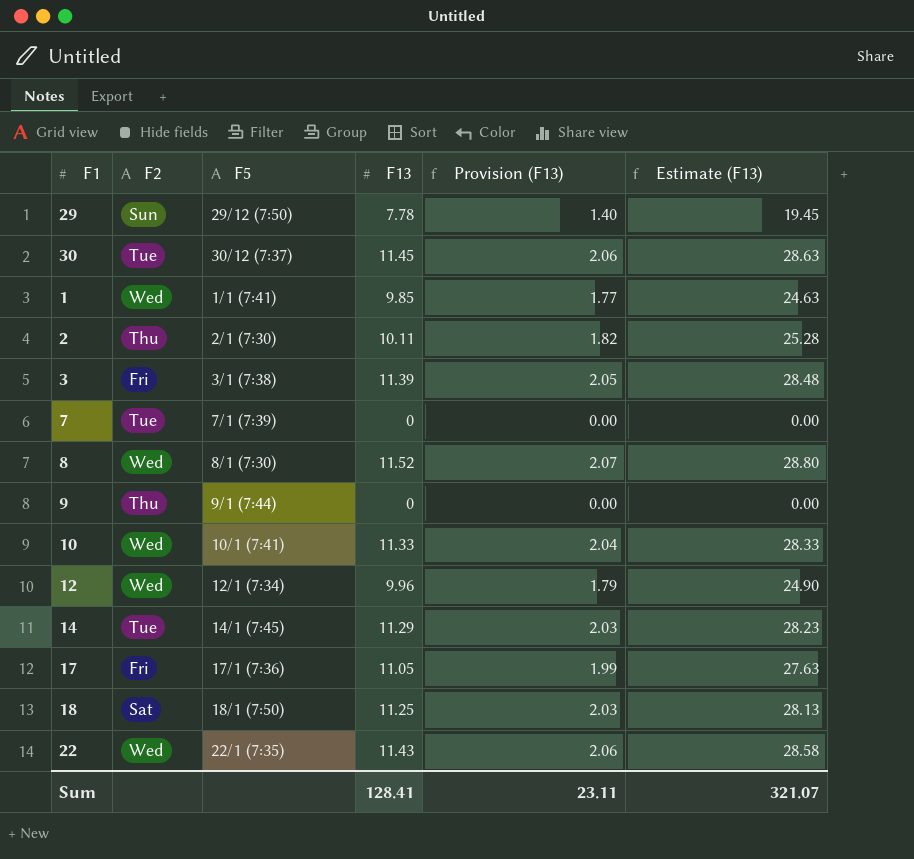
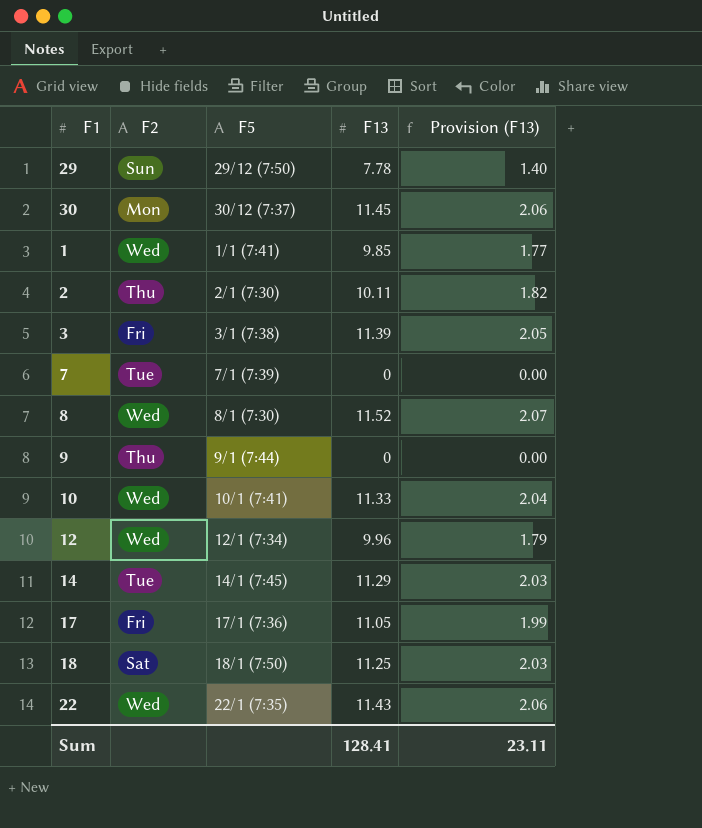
column Estimate (F13) | formula: [F13] * 2.5 -> none
30 | F2: Tue -> Mon

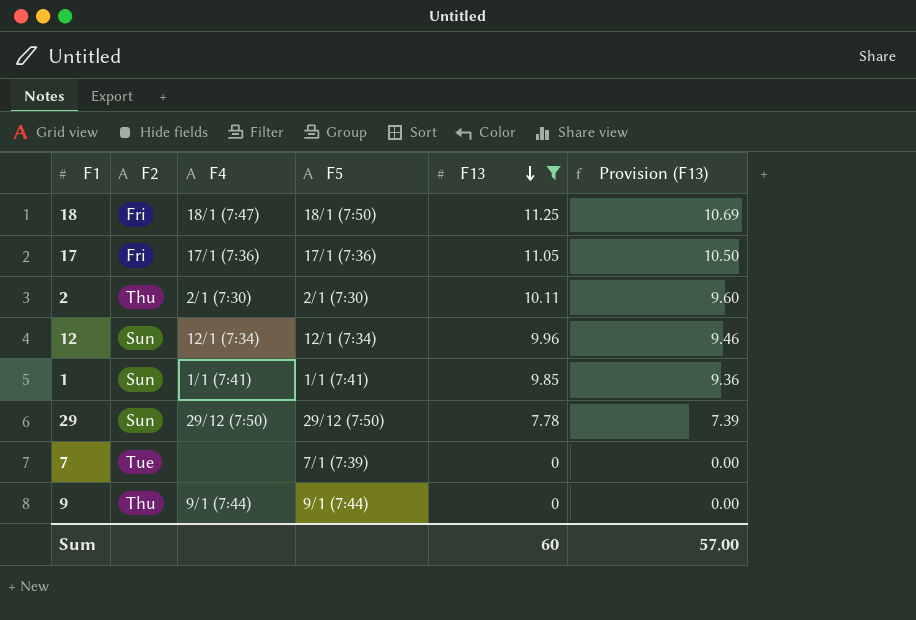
filter: none -> F13 <= 11.25
row order: none -> F13 descending
column F4 | position: none -> 3
column Provision (F13) | formula: [F13] * 0.18 -> [F13] * 0.95
18 | F2: Sat -> Fri
12 | F2: Wed -> Sun
1 | F2: Wed -> Sun
Sum | F13: 128.41 -> 60
Sum | Provision (F13): 23.11 -> 57.00

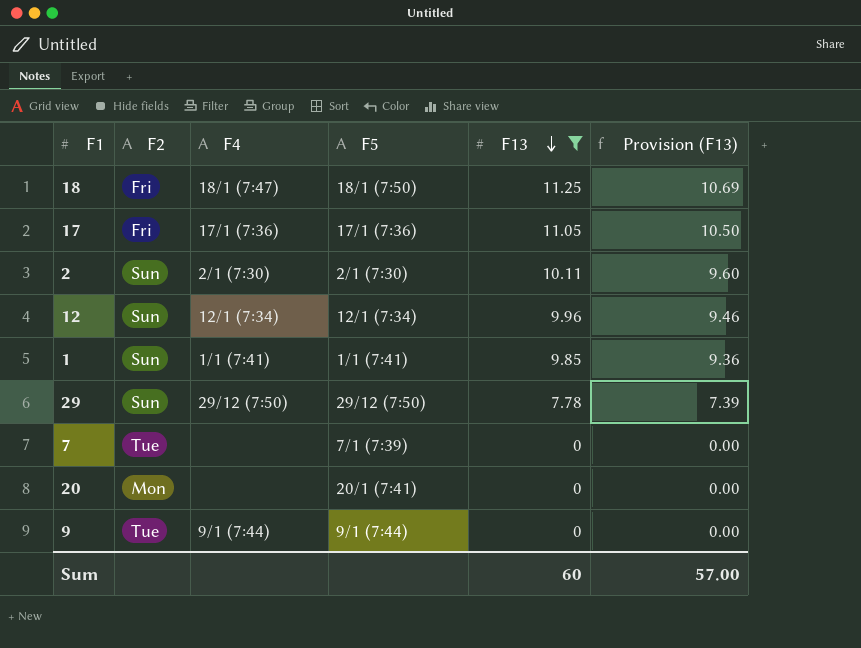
2 | F2: Thu -> Sun
row 20: none -> Mon | none | 20/1 (7:41) | 0 | 0.00
9 | F2: Thu -> Tue

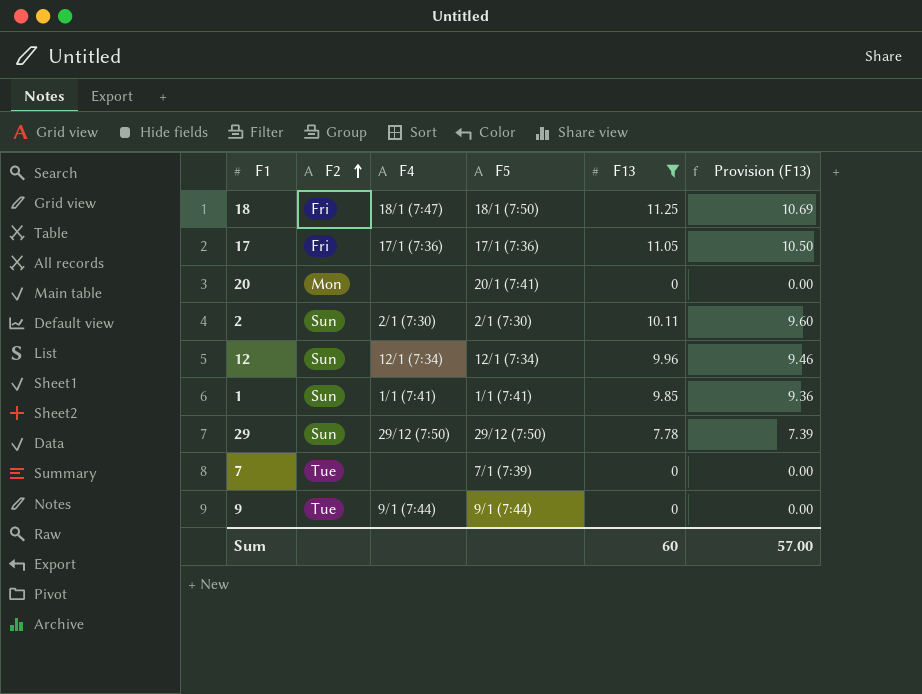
row order: F13 descending -> F2 ascending

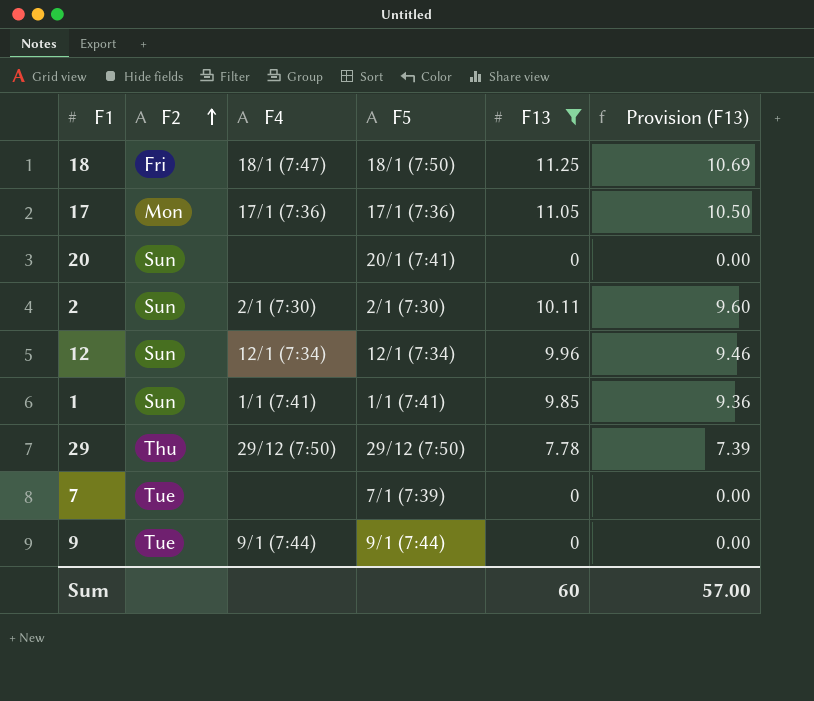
17 | F2: Fri -> Mon
20 | F2: Mon -> Sun
29 | F2: Sun -> Thu

